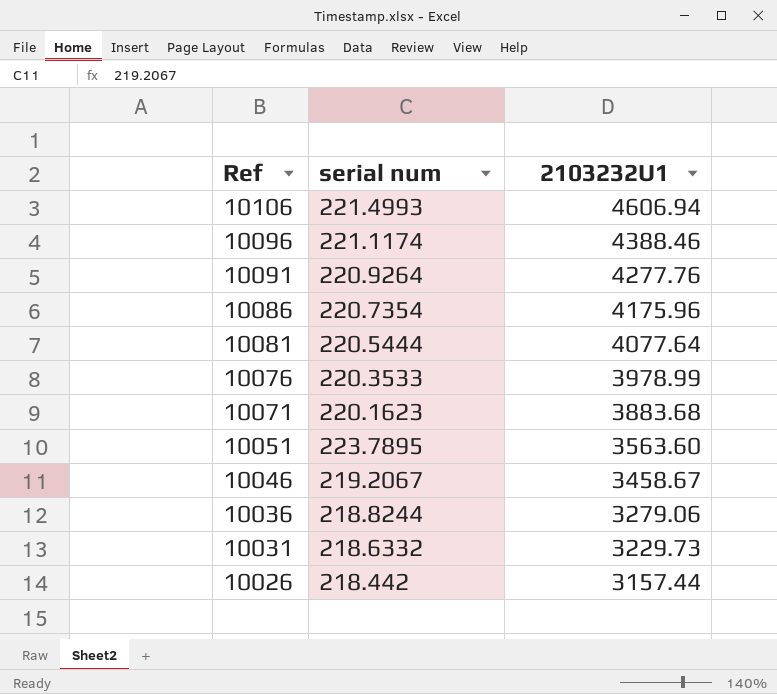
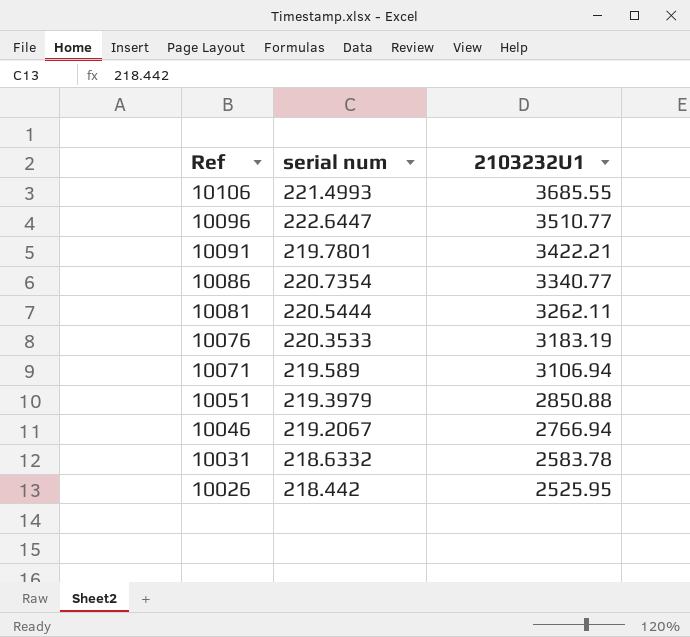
row 10036: 218.8244 | 3279.06 -> none
10106 | 2103232U1: 4606.94 -> 3685.55
10096 | serial num: 221.1174 -> 222.6447
10096 | 2103232U1: 4388.46 -> 3510.77
10091 | serial num: 220.9264 -> 219.7801
10091 | 2103232U1: 4277.76 -> 3422.21
10086 | 2103232U1: 4175.96 -> 3340.77
10081 | 2103232U1: 4077.64 -> 3262.11
10076 | 2103232U1: 3978.99 -> 3183.19
10071 | serial num: 220.1623 -> 219.589
10071 | 2103232U1: 3883.68 -> 3106.94
10051 | serial num: 223.7895 -> 219.3979
10051 | 2103232U1: 3563.60 -> 2850.88
10046 | 2103232U1: 3458.67 -> 2766.94
10031 | 2103232U1: 3229.73 -> 2583.78
10026 | 2103232U1: 3157.44 -> 2525.95

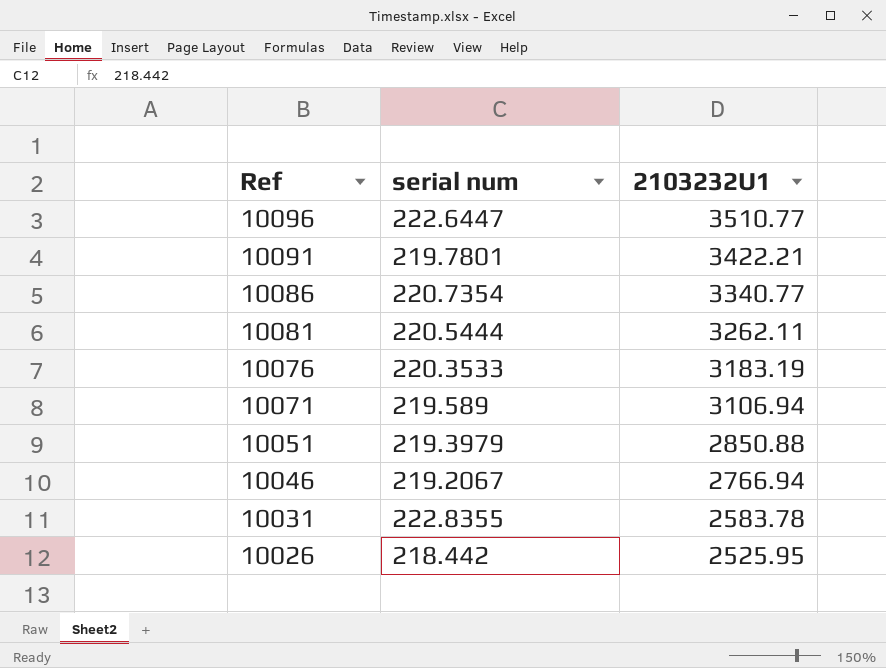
row 10106: 221.4993 | 3685.55 -> none
10031 | serial num: 218.6332 -> 222.8355

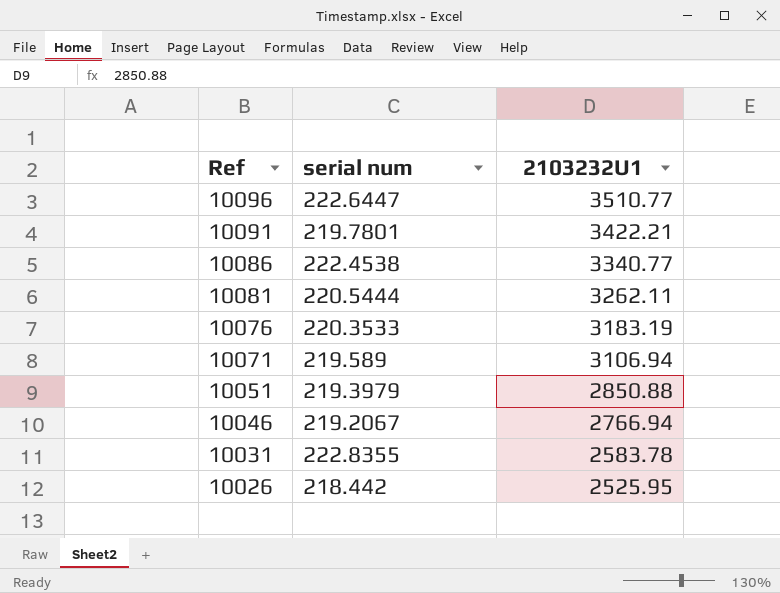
10086 | serial num: 220.7354 -> 222.4538

